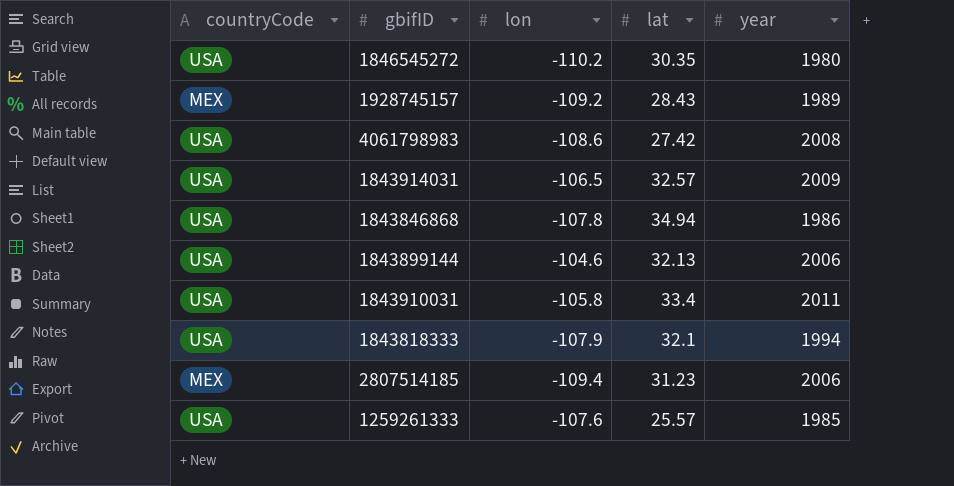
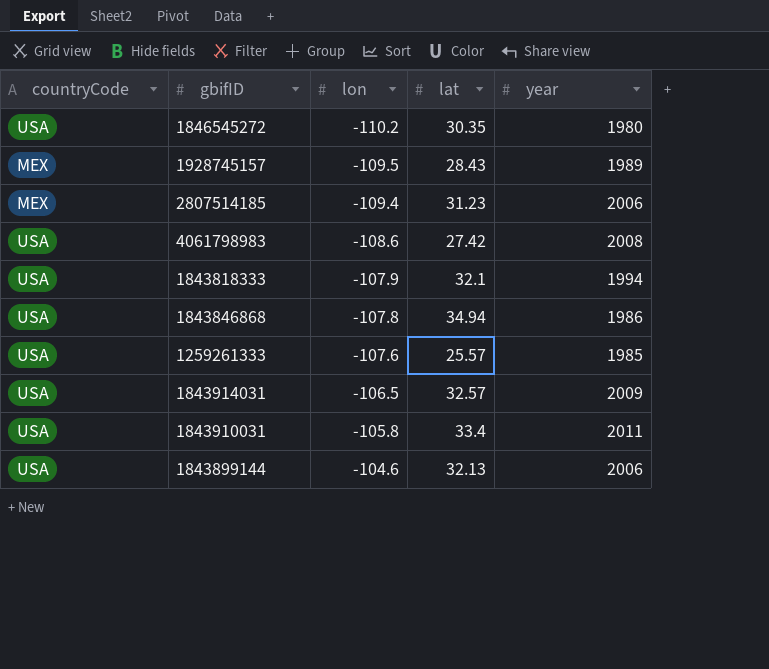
row order: none -> lon ascending
1928745157 | lon: -109.2 -> -109.5

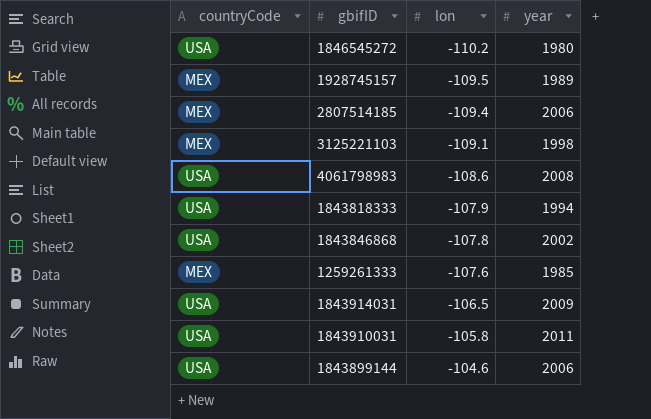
column lat | position: 4 -> none
row 3125221103: none -> MEX | -109.1 | 1998
1843846868 | year: 1986 -> 2002
1259261333 | countryCode: USA -> MEX

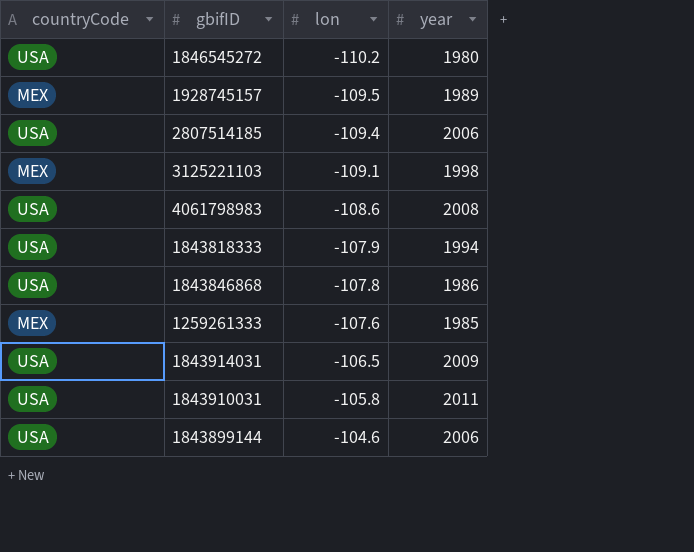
2807514185 | countryCode: MEX -> USA
1843846868 | year: 2002 -> 1986

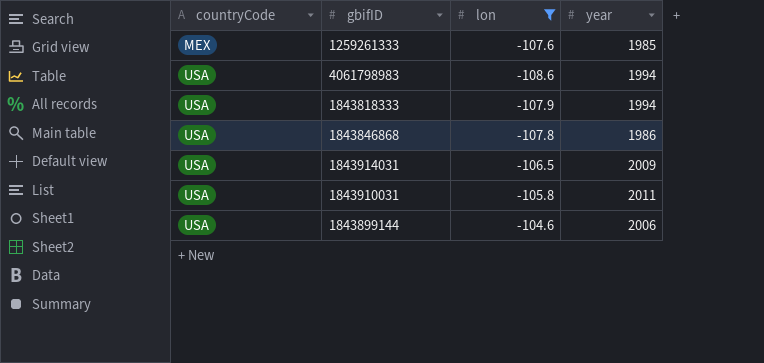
filter: none -> lon >= -108.6
row order: lon ascending -> countryCode ascending
4061798983 | year: 2008 -> 1994

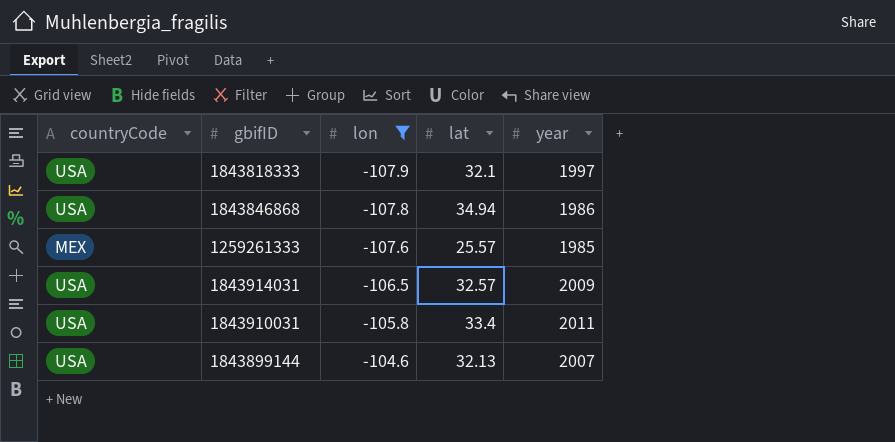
row order: countryCode ascending -> lon ascending
column lat | position: none -> 4
row 4061798983: USA | -108.6 | 1994 -> none
1843818333 | year: 1994 -> 1997
1843899144 | year: 2006 -> 2007

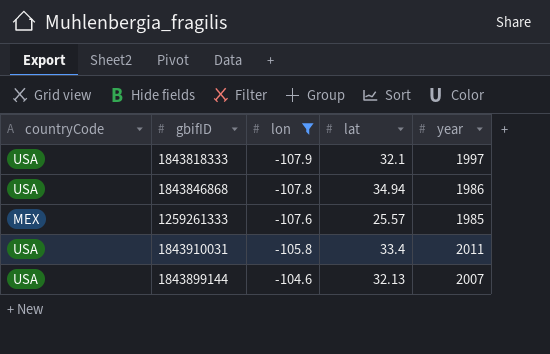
row 1843914031: USA | -106.5 | 32.57 | 2009 -> none

